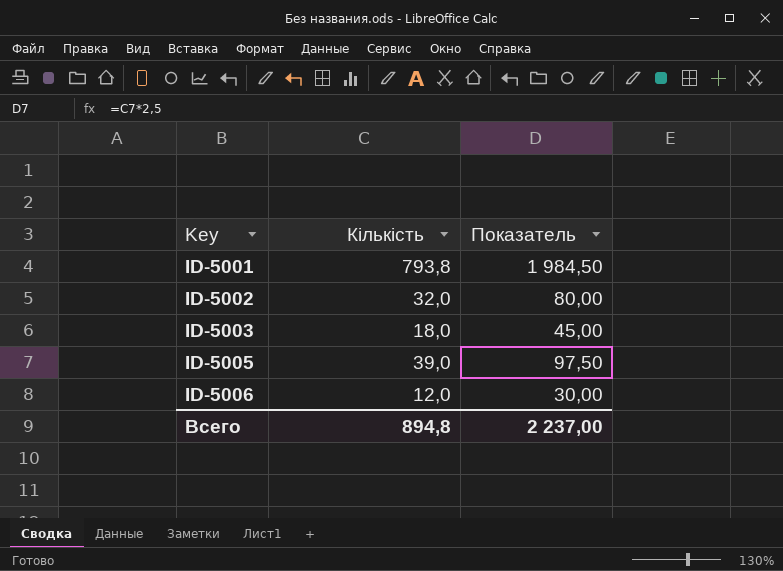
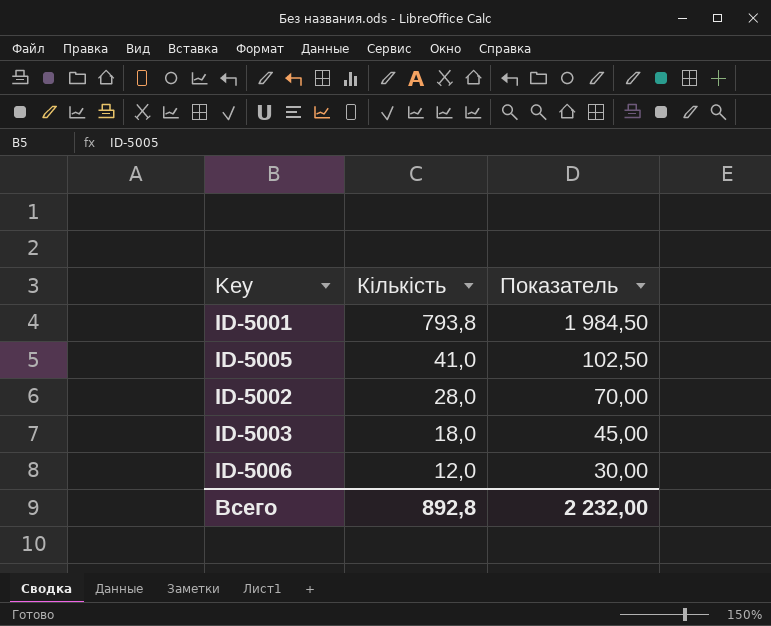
row order: Key ascending -> Кількість descending
ID-5005 | Кількість: 39,0 -> 41,0
ID-5005 | Показатель: 97,50 -> 102,50
ID-5002 | Кількість: 32,0 -> 28,0
ID-5002 | Показатель: 80,00 -> 70,00
Всего | Кількість: 894,8 -> 892,8
Всего | Показатель: 2 237,00 -> 2 232,00

